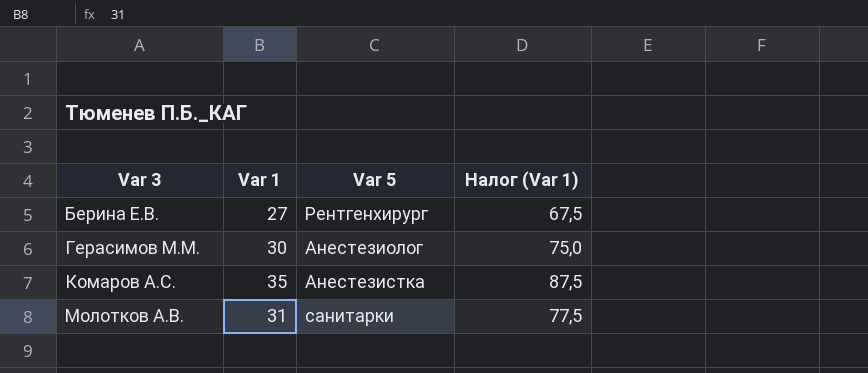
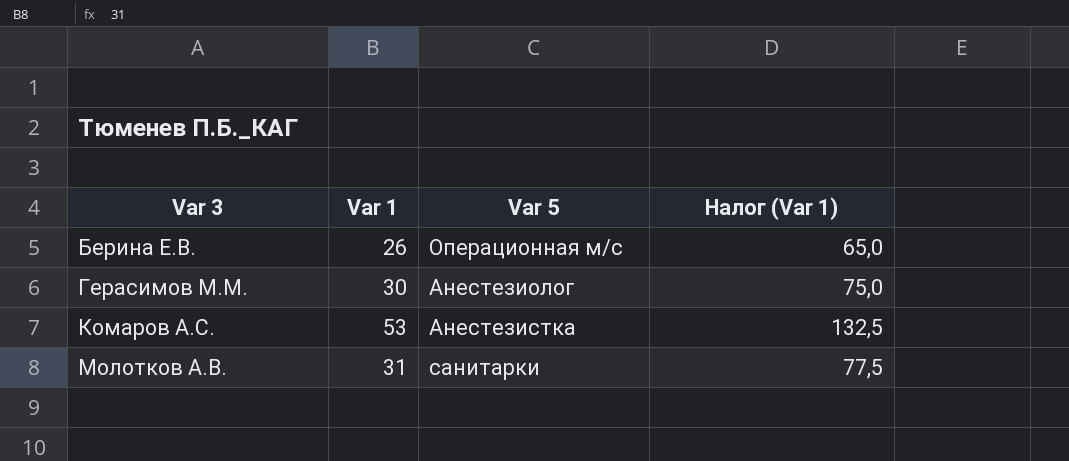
Берина Е.В. | Var 1: 27 -> 26
Берина Е.В. | Var 5: Рентгенхирург -> Операционная м/с
Берина Е.В. | Налог (Var 1): 67,5 -> 65,0
Комаров А.С. | Var 1: 35 -> 53
Комаров А.С. | Налог (Var 1): 87,5 -> 132,5

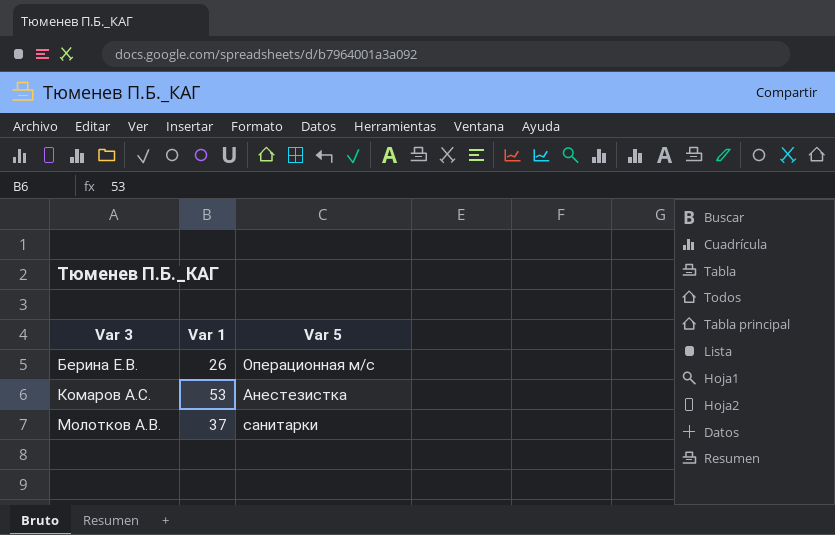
column Налог (Var 1) | formula: [Var 1] * 2,5 -> none
row Герасимов М.М.: 30 | Анестезиолог | 75,0 -> none
Молотков А.В. | Var 1: 31 -> 37

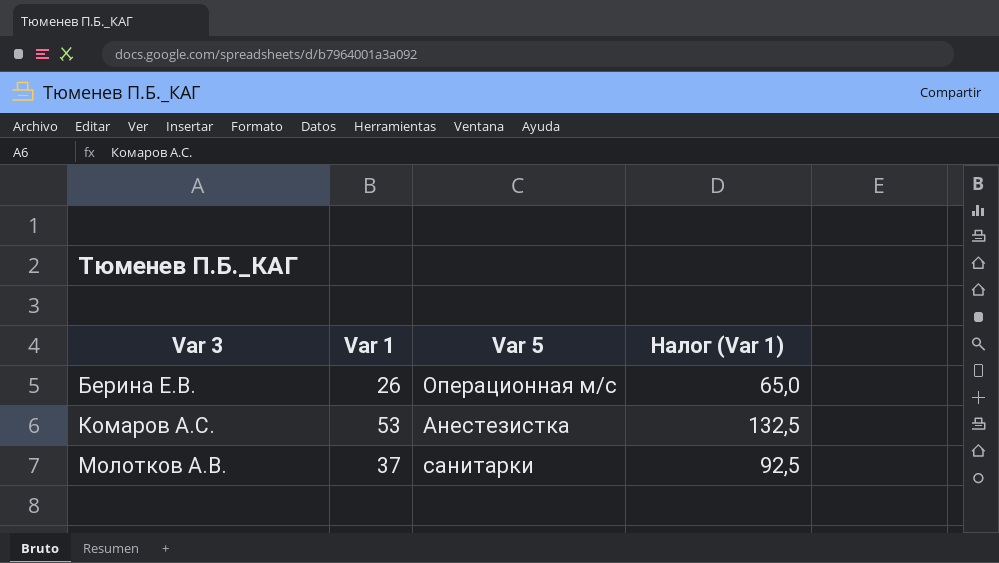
column Налог (Var 1) | formula: none -> [Var 1] * 2,5

